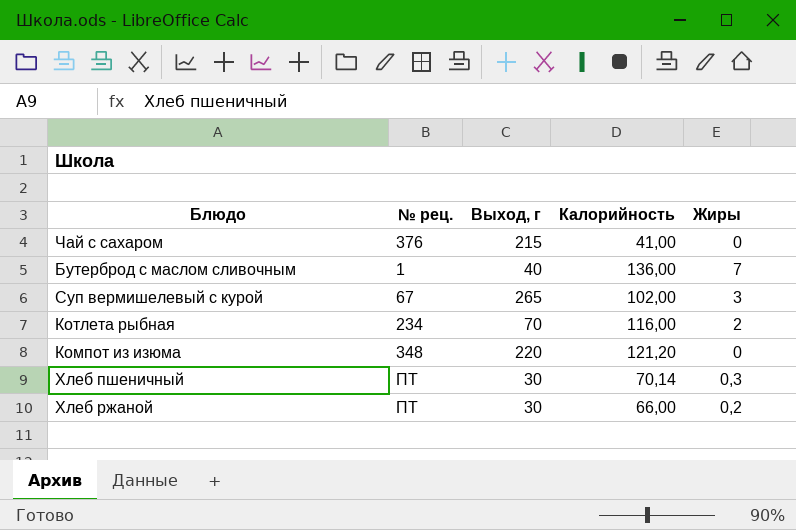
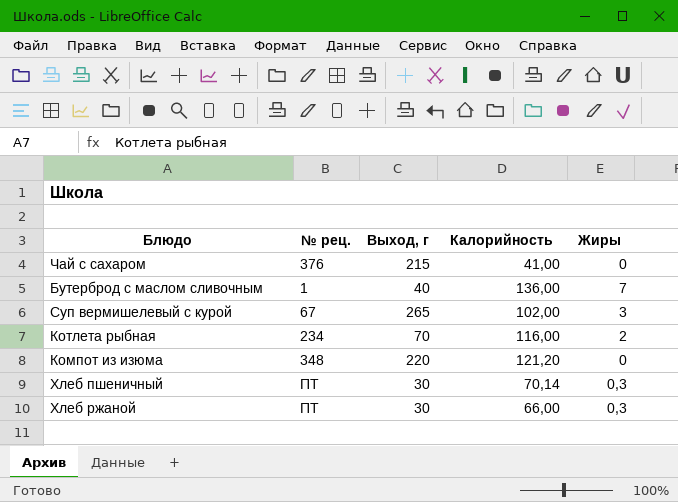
Хлеб ржаной | Жиры: 0,2 -> 0,3

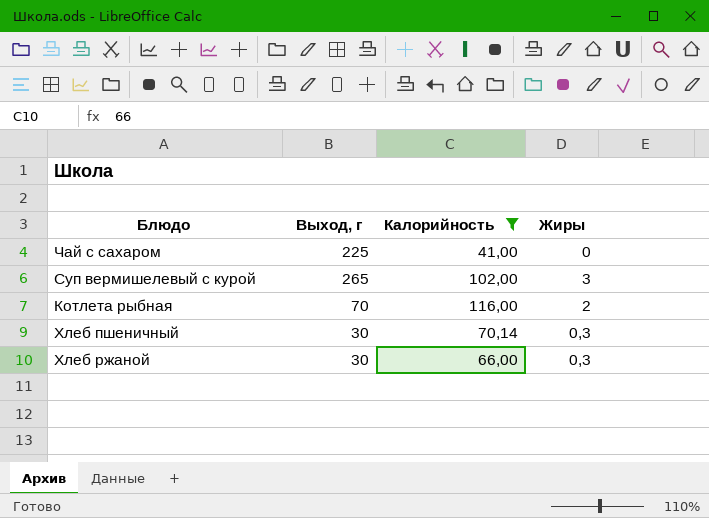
filter: none -> Калорийность <= 116,00
column № рец. | position: 2 -> none
Чай с сахаром | Выход, г: 215 -> 225

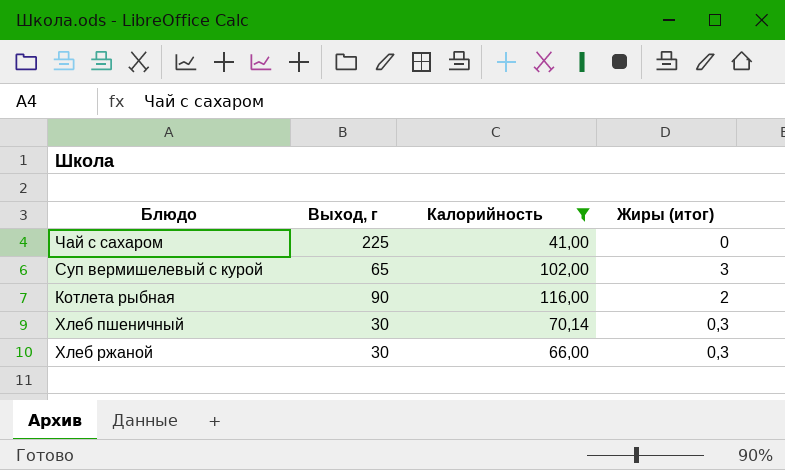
column name: Жиры -> Жиры (итог)
Суп вермишелевый с курой | Выход, г: 265 -> 65
Котлета рыбная | Выход, г: 70 -> 90

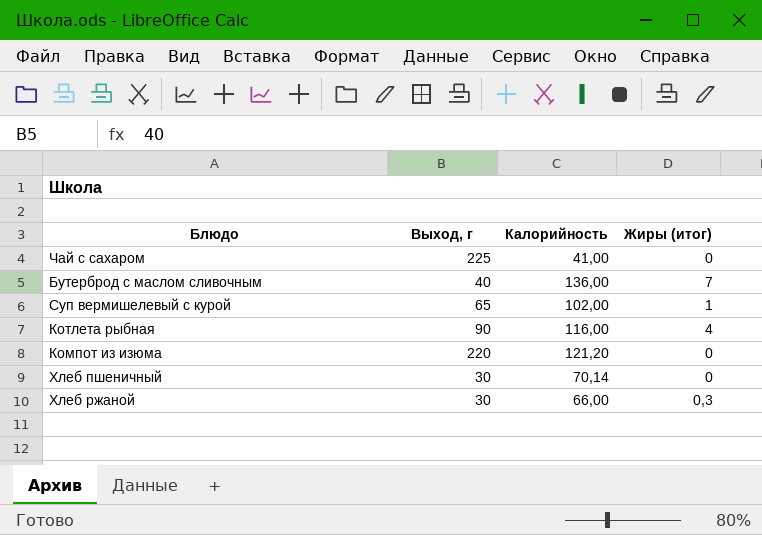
filter: Калорийность <= 116,00 -> none
Суп вермишелевый с курой | Жиры (итог): 3 -> 1
Котлета рыбная | Жиры (итог): 2 -> 4
Хлеб пшеничный | Жиры (итог): 0,3 -> 0

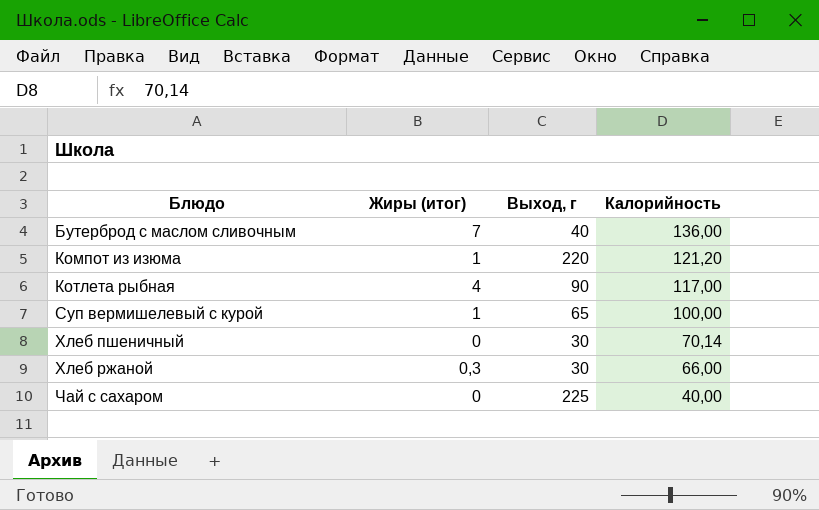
row order: none -> Блюдо ascending
column Жиры (итог) | position: 4 -> 2
Компот из изюма | Жиры (итог): 0 -> 1
Котлета рыбная | Калорийность: 116,00 -> 117,00
Суп вермишелевый с курой | Калорийность: 102,00 -> 100,00
Чай с сахаром | Калорийность: 41,00 -> 40,00

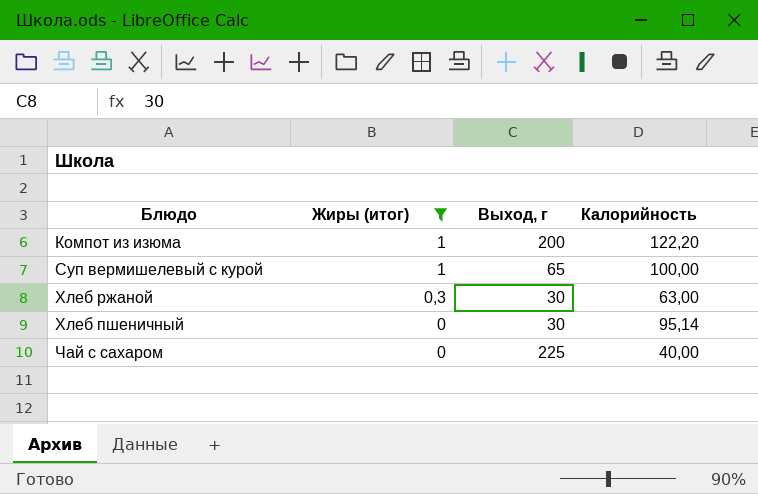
filter: none -> Жиры (итог) <= 1
row order: Блюдо ascending -> Жиры (итог) descending
Компот из изюма | Выход, г: 220 -> 200
Компот из изюма | Калорийность: 121,20 -> 122,20
Хлеб ржаной | Калорийность: 66,00 -> 63,00
Хлеб пшеничный | Калорийность: 70,14 -> 95,14

